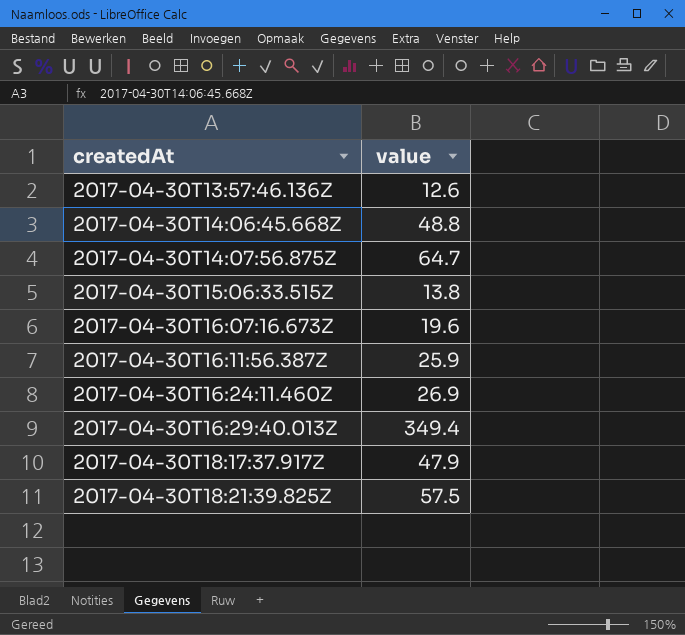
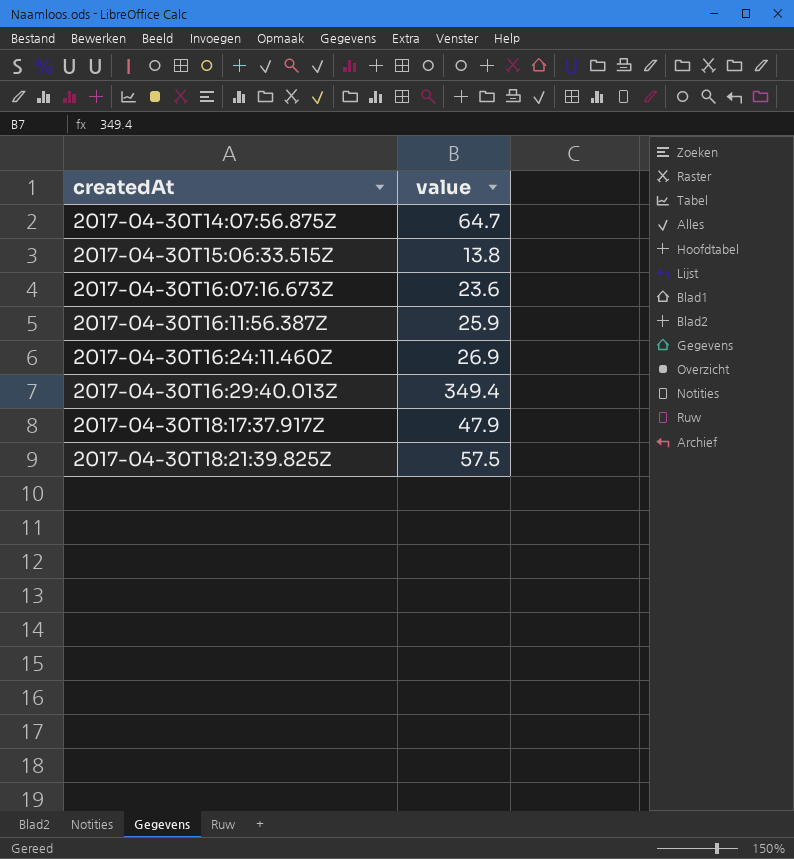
row 2017-04-30T13:57:46.136Z: 12.6 -> none
row 2017-04-30T14:06:45.668Z: 48.8 -> none
2017-04-30T16:07:16.673Z | value: 19.6 -> 23.6

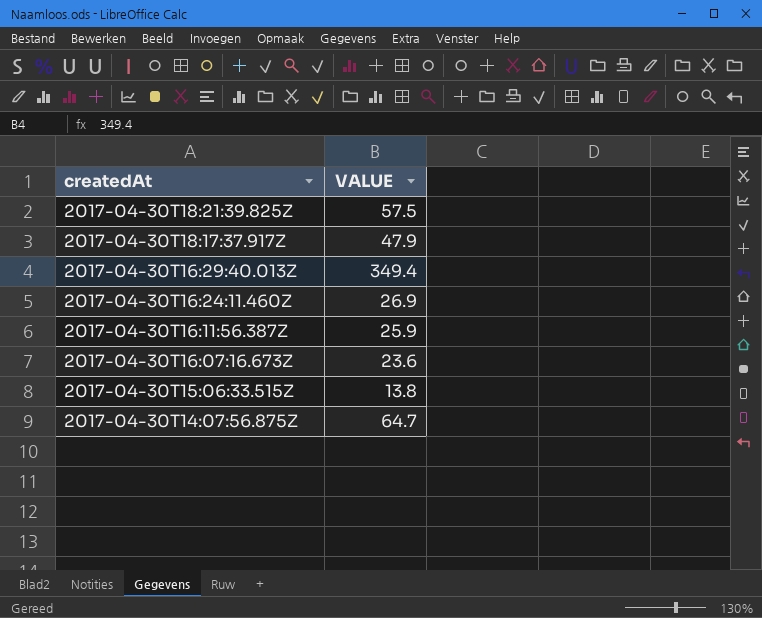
row order: createdAt ascending -> createdAt descending
column name: value -> VALUE

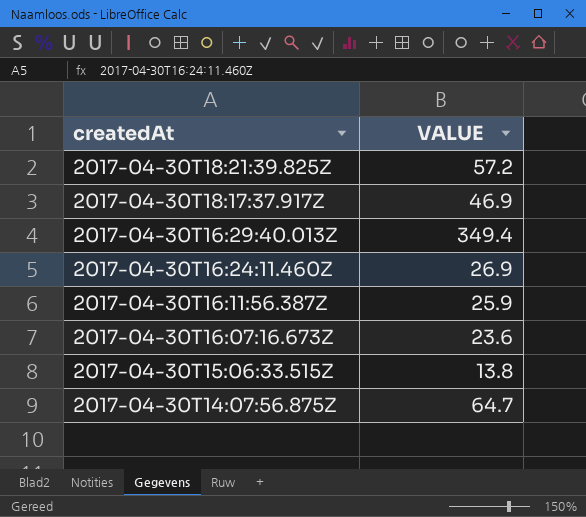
2017-04-30T18:21:39.825Z | VALUE: 57.5 -> 57.2
2017-04-30T18:17:37.917Z | VALUE: 47.9 -> 46.9

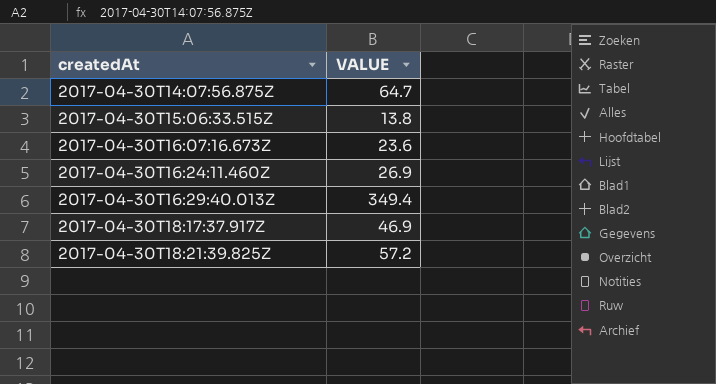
row order: createdAt descending -> createdAt ascending
row 2017-04-30T16:11:56.387Z: 25.9 -> none

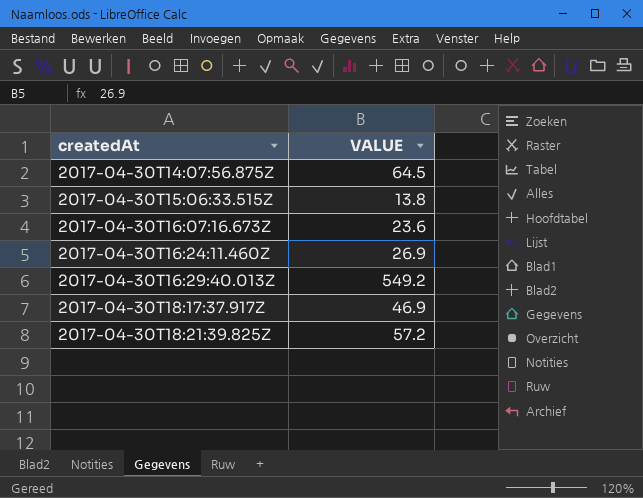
2017-04-30T14:07:56.875Z | VALUE: 64.7 -> 64.5
2017-04-30T16:29:40.013Z | VALUE: 349.4 -> 549.2

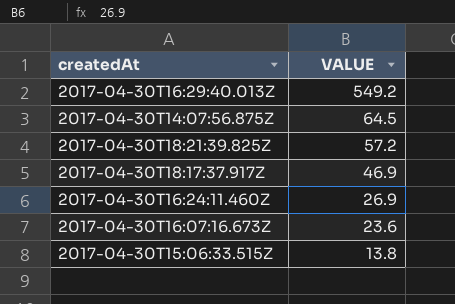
row order: createdAt ascending -> VALUE descending

